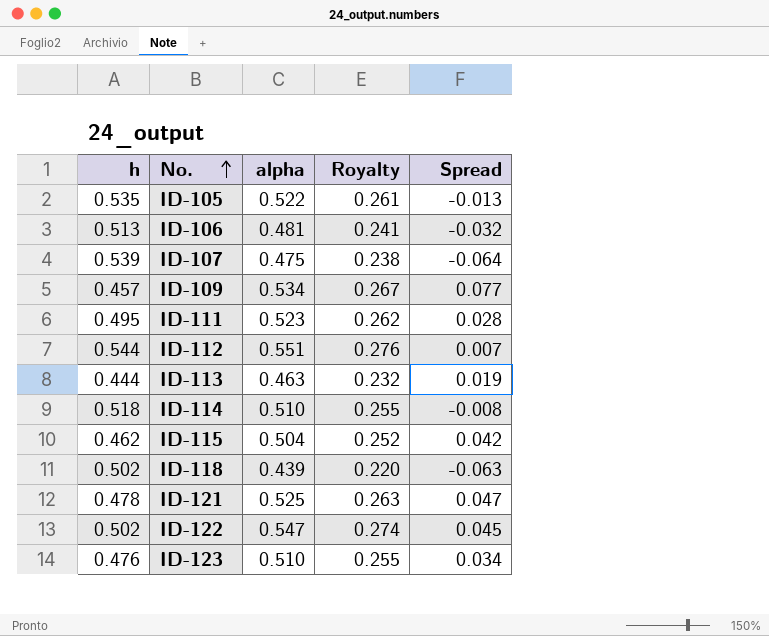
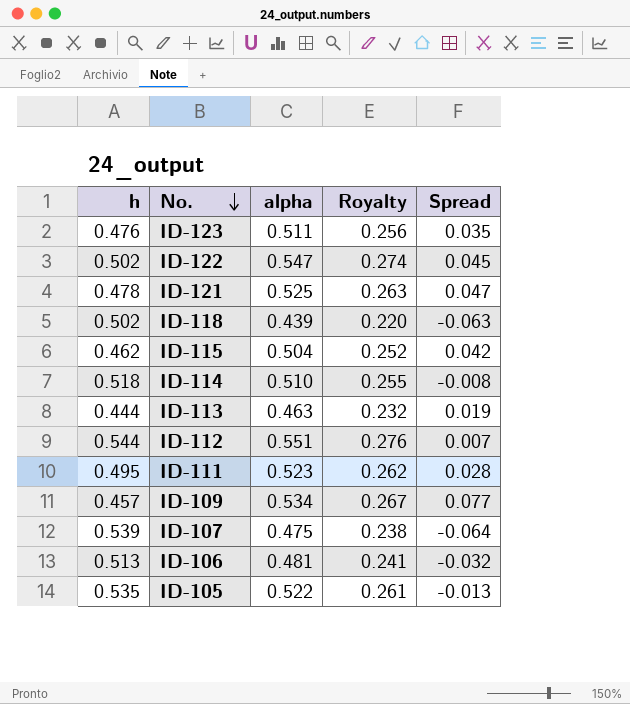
row order: No. ascending -> No. descending
ID-123 | alpha: 0.510 -> 0.511
ID-123 | Royalty: 0.255 -> 0.256
ID-123 | Spread: 0.034 -> 0.035

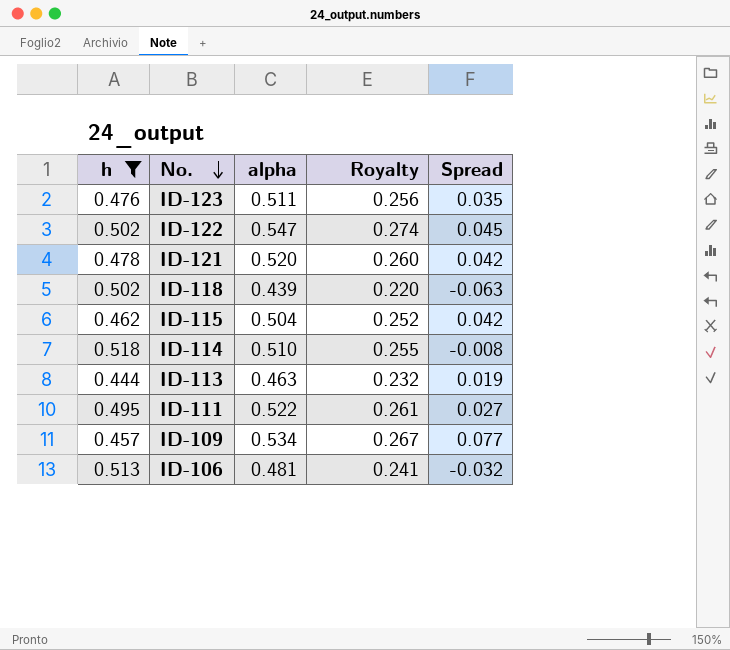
filter: none -> h <= 0.518
ID-121 | alpha: 0.525 -> 0.520
ID-121 | Royalty: 0.263 -> 0.260
ID-121 | Spread: 0.047 -> 0.042
ID-111 | alpha: 0.523 -> 0.522
ID-111 | Royalty: 0.262 -> 0.261
ID-111 | Spread: 0.028 -> 0.027

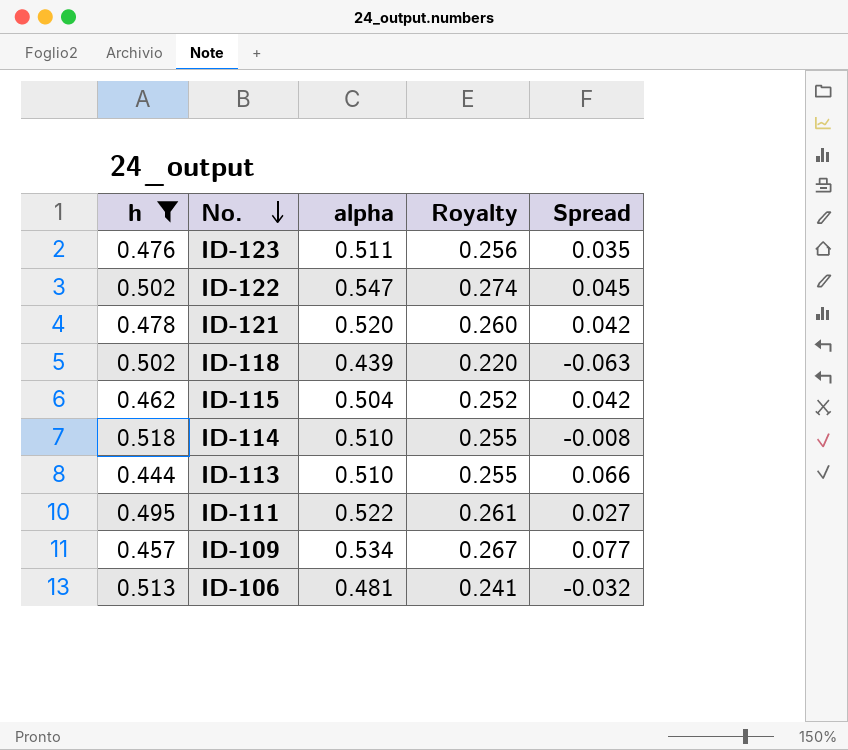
ID-113 | alpha: 0.463 -> 0.510
ID-113 | Royalty: 0.232 -> 0.255
ID-113 | Spread: 0.019 -> 0.066

